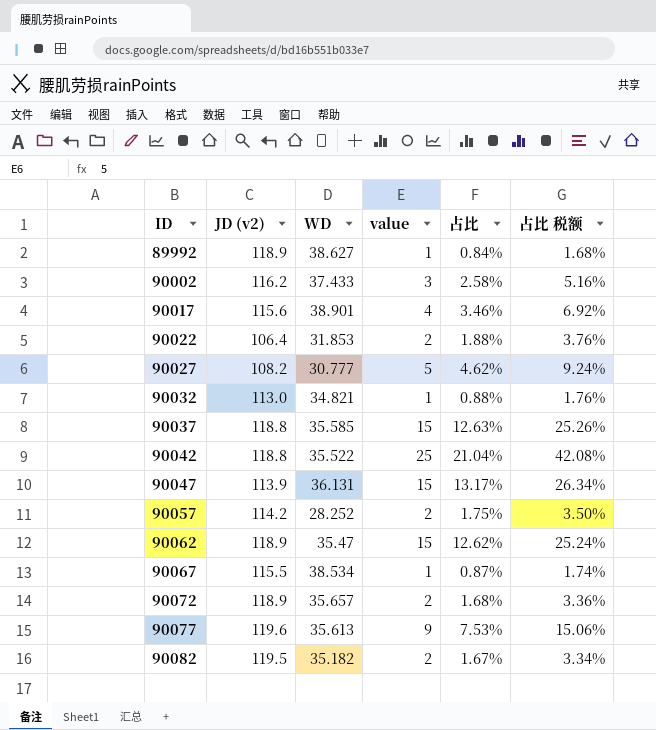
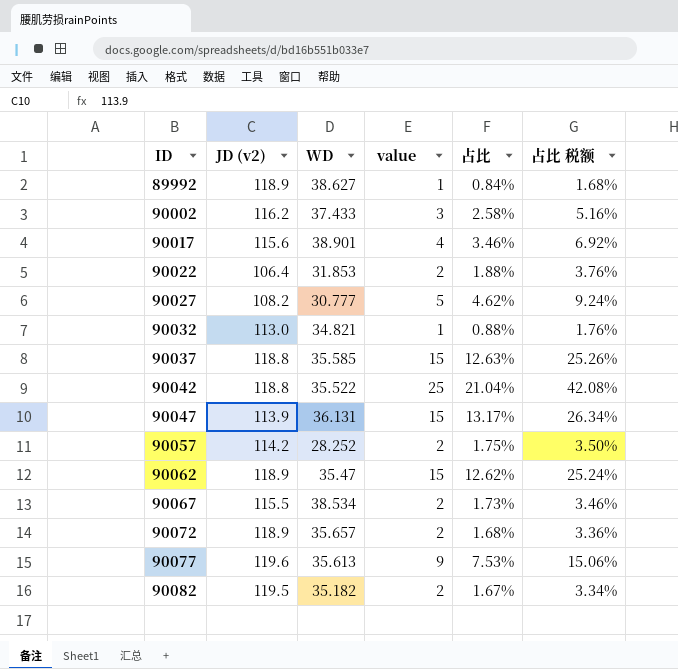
90067 | value: 1 -> 2
90067 | 占比: 0.87% -> 1.73%
90067 | 占比 税额: 1.74% -> 3.46%

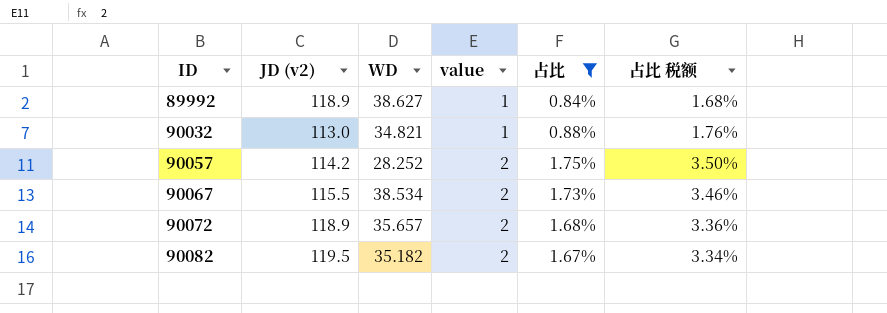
filter: none -> 占比 <= 1.75%

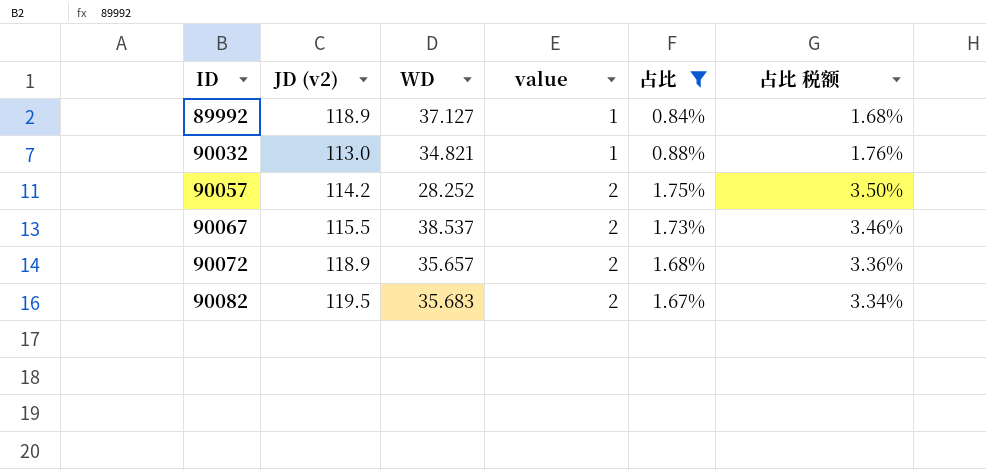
89992 | WD: 38.627 -> 37.127
90067 | WD: 38.534 -> 38.537
90082 | WD: 35.182 -> 35.683

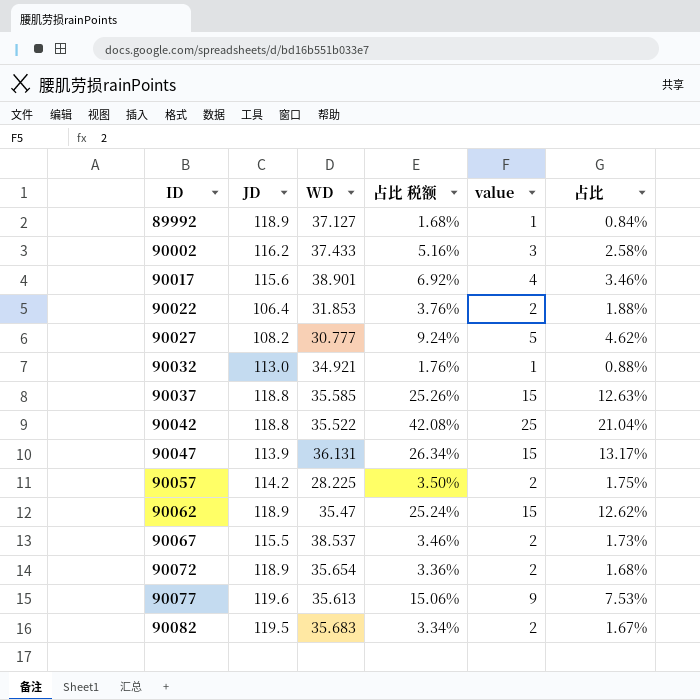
filter: 占比 <= 1.75% -> none
column name: JD (v2) -> JD
column 占比 税额 | position: 6 -> 4
90032 | WD: 34.821 -> 34.921
90057 | WD: 28.252 -> 28.225
90072 | WD: 35.657 -> 35.654

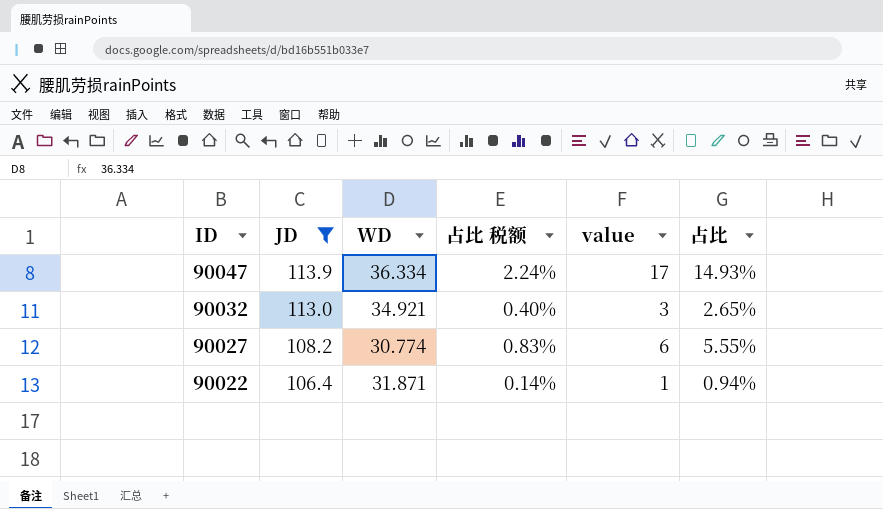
filter: none -> JD <= 113.9
row order: ID ascending -> ID descending
column 占比 税额 | formula: [占比] * 2 -> [占比] * 0.15
90047 | WD: 36.131 -> 36.334
90047 | value: 15 -> 17
90047 | 占比: 13.17% -> 14.93%
90032 | value: 1 -> 3
90032 | 占比: 0.88% -> 2.65%
90027 | WD: 30.777 -> 30.774
90027 | value: 5 -> 6
90027 | 占比: 4.62% -> 5.55%
90022 | WD: 31.853 -> 31.871
90022 | value: 2 -> 1
90022 | 占比: 1.88% -> 0.94%

